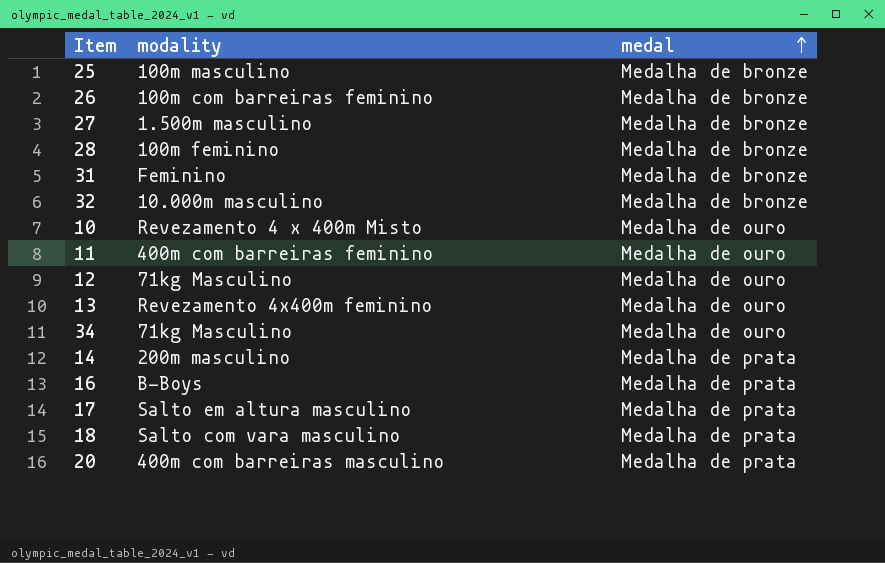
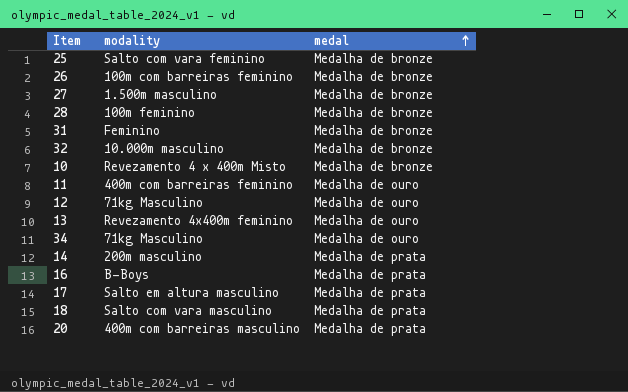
25 | modality: 100m masculino -> Salto com vara feminino
10 | medal: Medalha de ouro -> Medalha de bronze

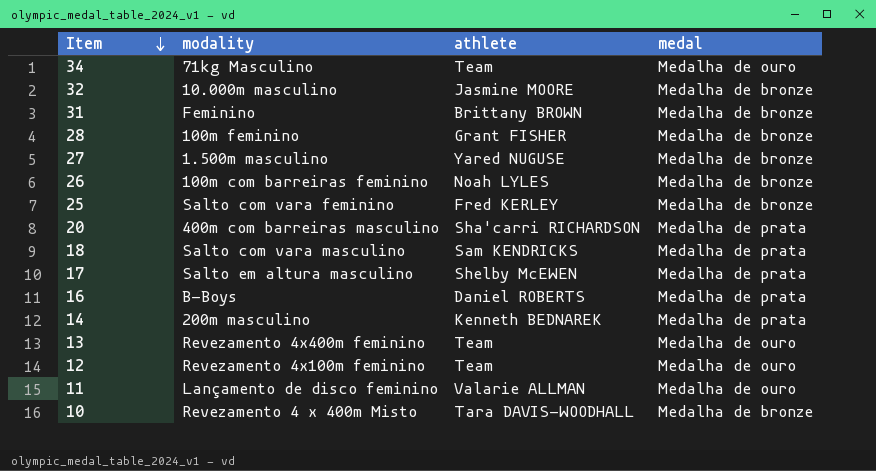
row order: medal ascending -> Item descending
column athlete | position: none -> 3
12 | modality: 71kg Masculino -> Revezamento 4x100m feminino
11 | modality: 400m com barreiras feminino -> Lançamento de disco feminino

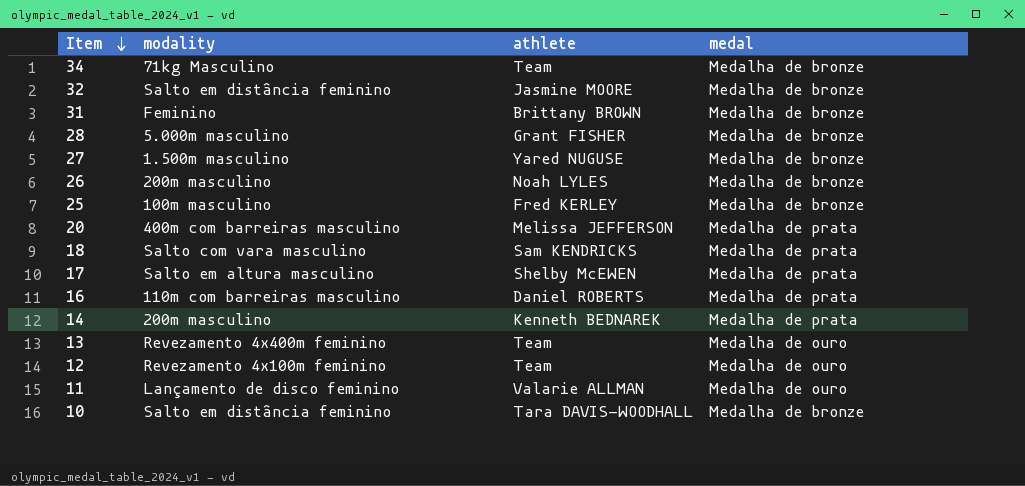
34 | medal: Medalha de ouro -> Medalha de bronze
32 | modality: 10.000m masculino -> Salto em distância feminino
28 | modality: 100m feminino -> 5.000m masculino
26 | modality: 100m com barreiras feminino -> 200m masculino
25 | modality: Salto com vara feminino -> 100m masculino
20 | athlete: Sha'carri RICHARDSON -> Melissa JEFFERSON
16 | modality: B-Boys -> 110m com barreiras masculino
10 | modality: Revezamento 4 x 400m Misto -> Salto em distância feminino

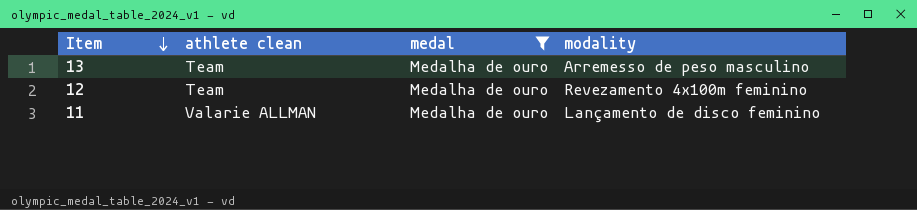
filter: none -> medal = Medalha de ouro
column name: athlete -> athlete clean
column modality | position: 2 -> 4
13 | modality: Revezamento 4x400m feminino -> Arremesso de peso masculino

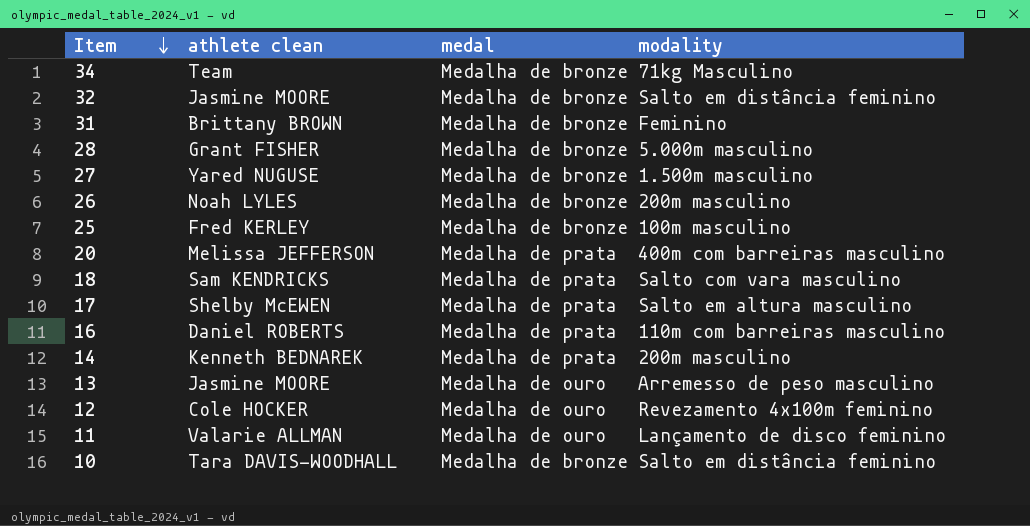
filter: medal = Medalha de ouro -> none
13 | athlete clean: Team -> Jasmine MOORE
12 | athlete clean: Team -> Cole HOCKER

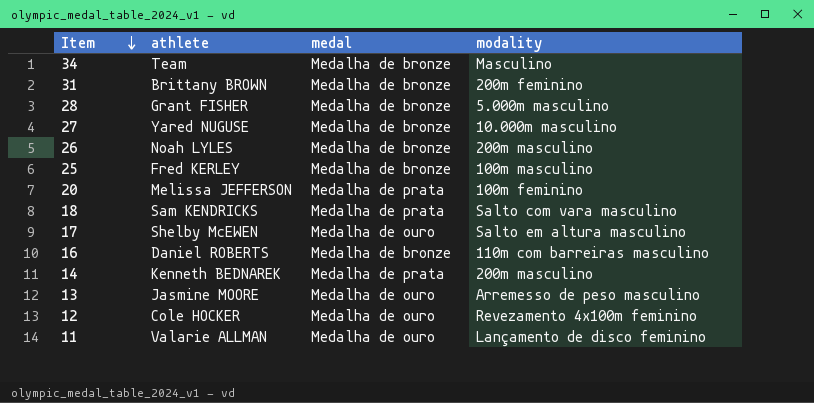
column name: athlete clean -> athlete
row 32: Jasmine MOORE | Medalha de bronze | Salto em distância feminino -> none
row 10: Tara DAVIS-WOODHALL | Medalha de bronze | Salto em distância feminino -> none
34 | modality: 71kg Masculino -> Masculino
31 | modality: Feminino -> 200m feminino
27 | modality: 1.500m masculino -> 10.000m masculino
20 | modality: 400m com barreiras masculino -> 100m feminino
17 | medal: Medalha de prata -> Medalha de ouro
16 | medal: Medalha de prata -> Medalha de bronze

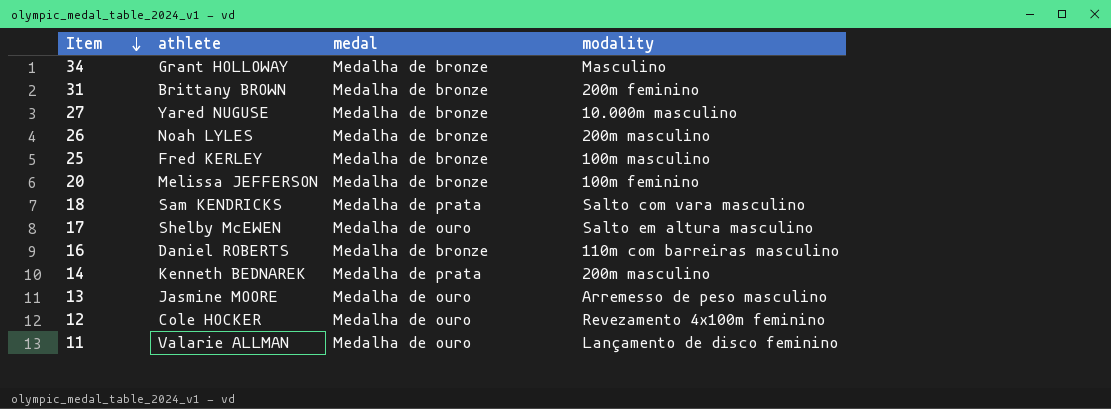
row 28: Grant FISHER | Medalha de bronze | 5.000m masculino -> none
34 | athlete: Team -> Grant HOLLOWAY
20 | medal: Medalha de prata -> Medalha de bronze

